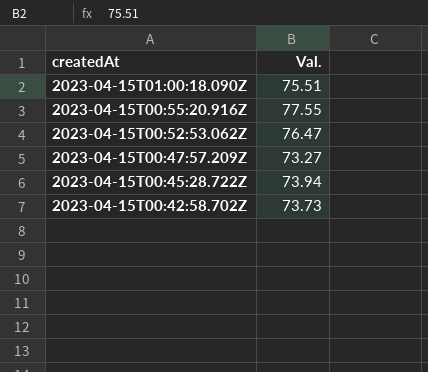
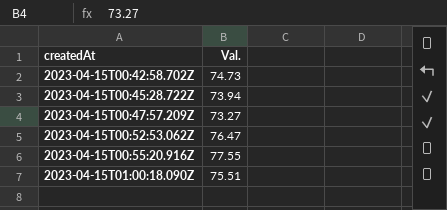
row order: createdAt descending -> createdAt ascending
2023-04-15T00:42:58.702Z | Val.: 73.73 -> 74.73

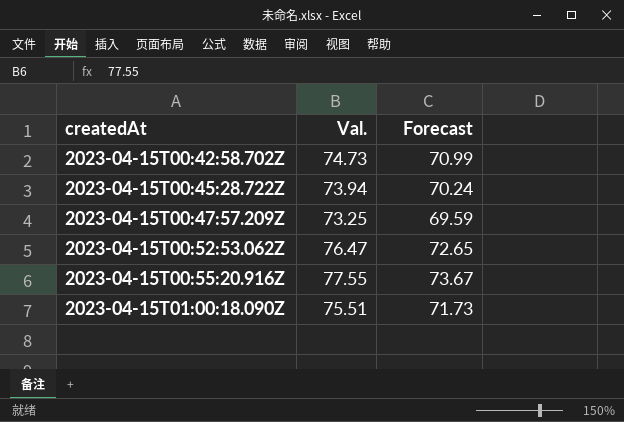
column Forecast | formula: none -> [Val.] * 0.95
2023-04-15T00:47:57.209Z | Val.: 73.27 -> 73.25

